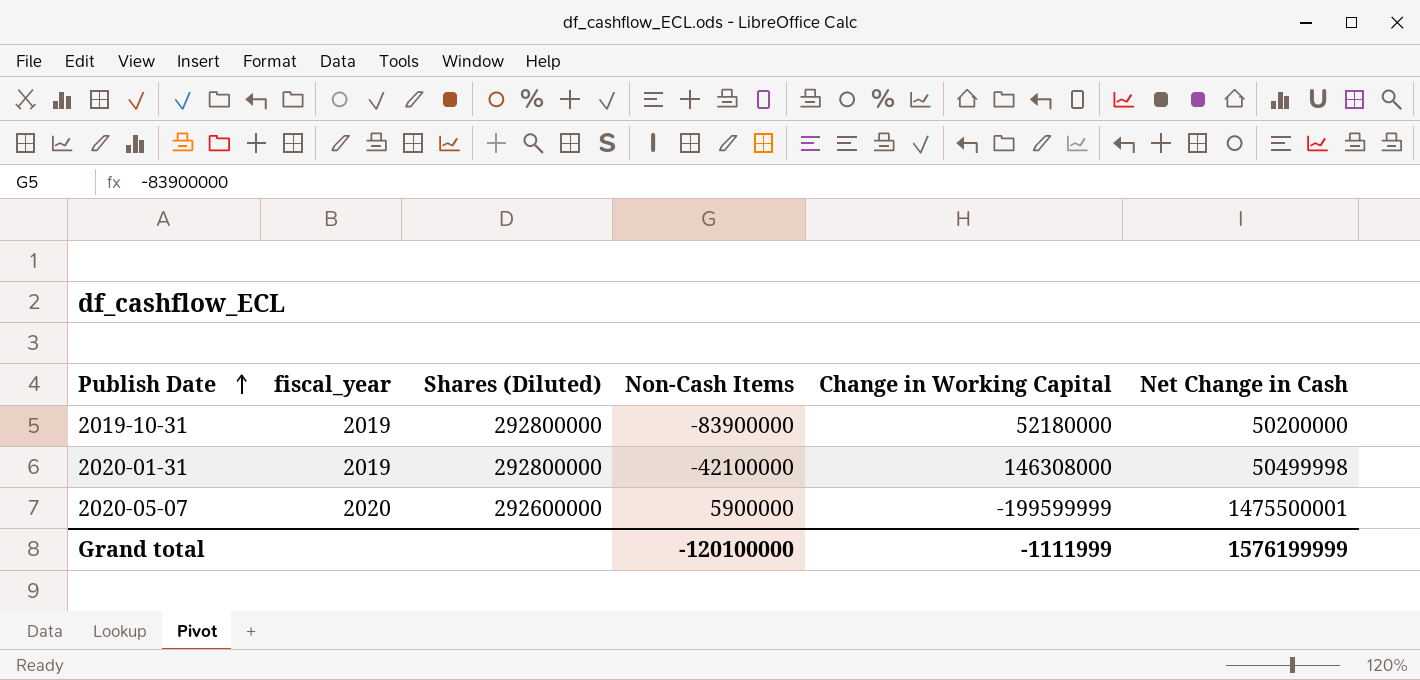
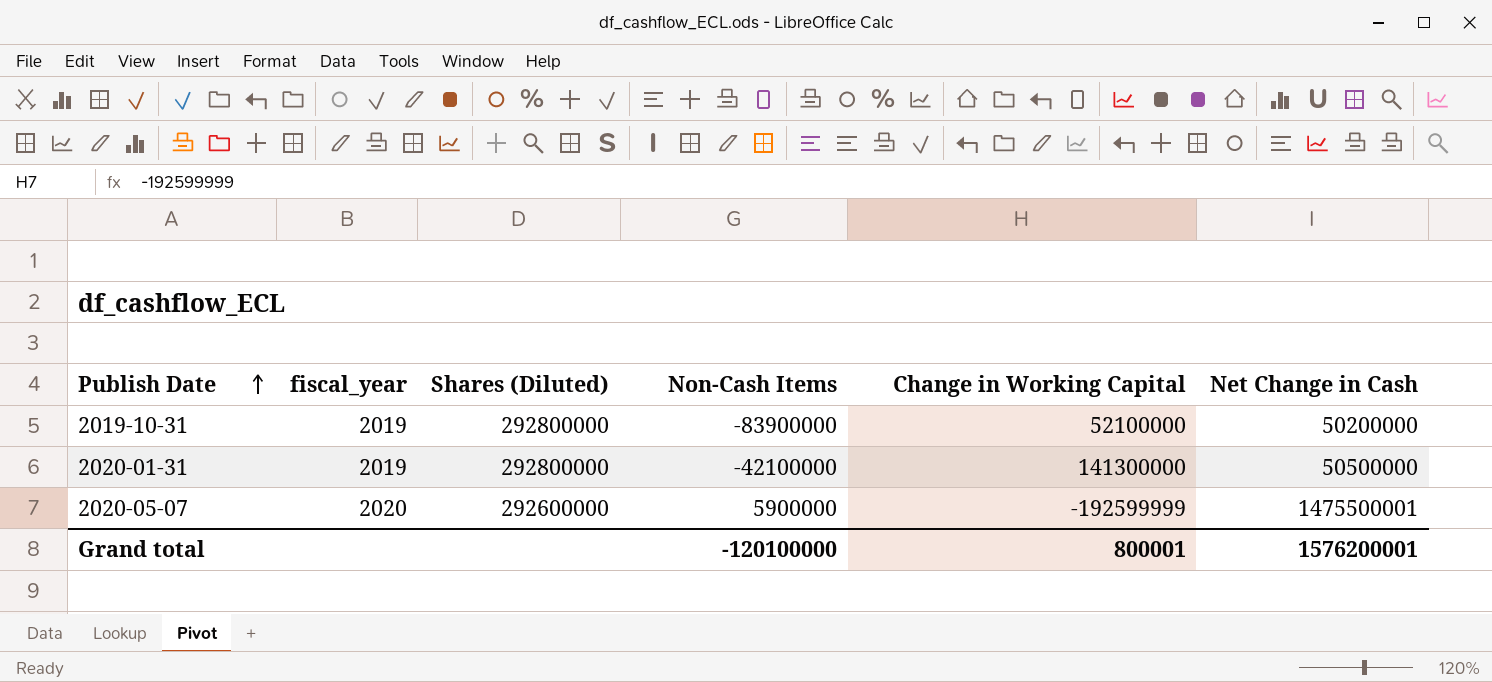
2019-10-31 | Change in Working Capital: 52180000 -> 52100000
2020-01-31 | Change in Working Capital: 146308000 -> 141300000
2020-01-31 | Net Change in Cash: 50499998 -> 50500000
2020-05-07 | Change in Working Capital: -199599999 -> -192599999
Grand total | Change in Working Capital: -1111999 -> 800001
Grand total | Net Change in Cash: 1576199999 -> 1576200001

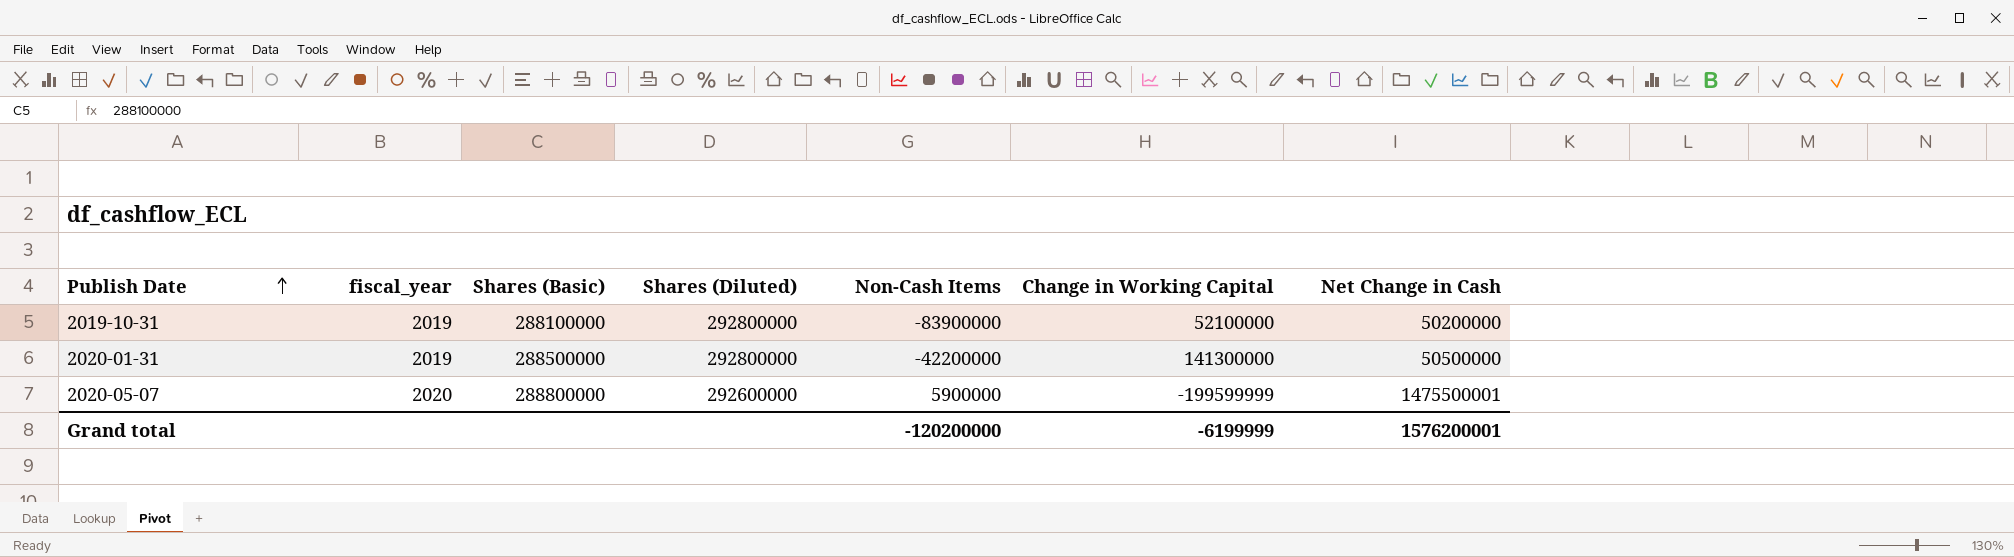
column Shares (Basic) | position: none -> 3
2020-01-31 | Non-Cash Items: -42100000 -> -42200000
2020-05-07 | Change in Working Capital: -192599999 -> -199599999
Grand total | Non-Cash Items: -120100000 -> -120200000
Grand total | Change in Working Capital: 800001 -> -6199999

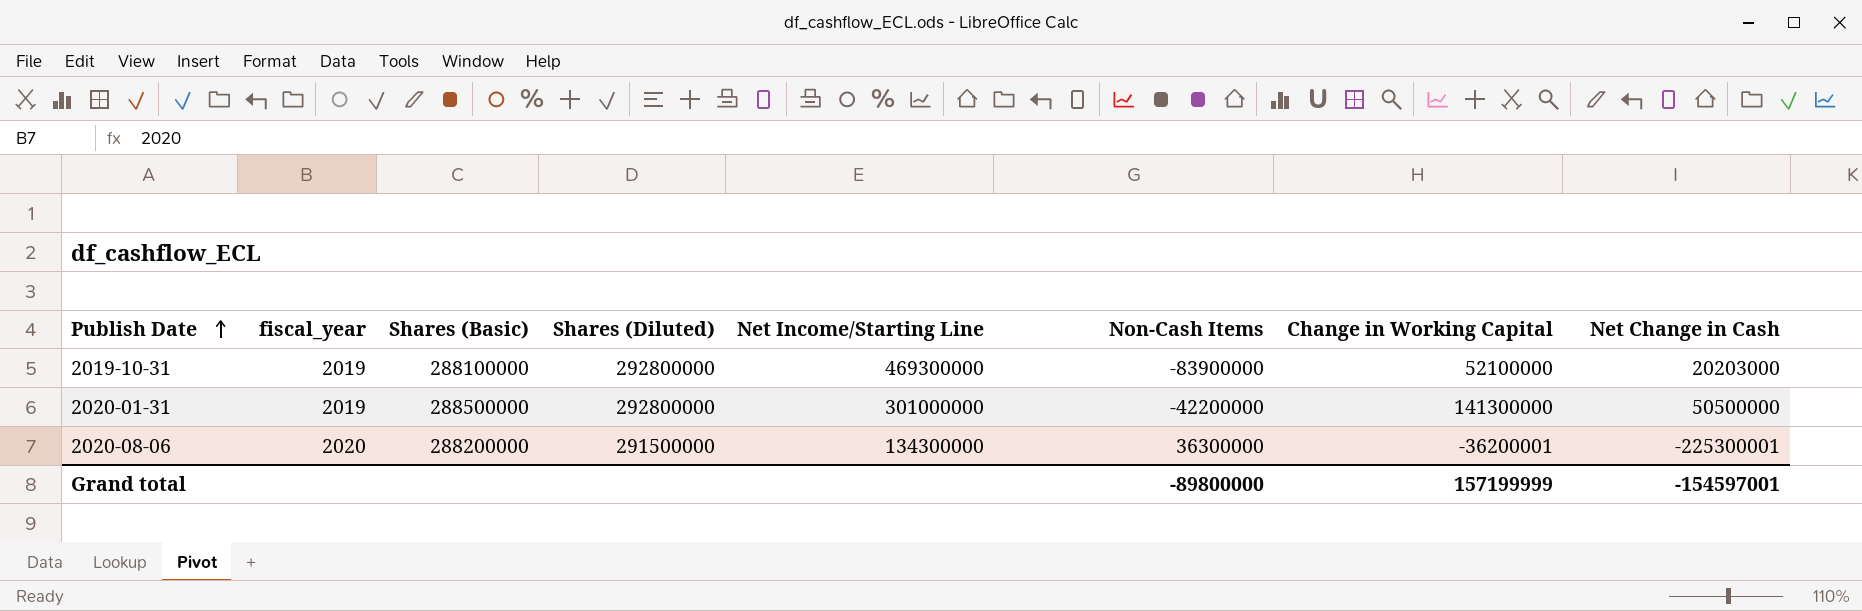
column Net Income/Starting Line | position: none -> 5
row 2020-05-07: 2020 | 288800000 | 292600000 | 5900000 | -199599999 | 1475500001 -> none
2019-10-31 | Net Change in Cash: 50200000 -> 20203000
row 2020-08-06: none -> 2020 | 288200000 | 291500000 | 134300000 | 36300000 | -36200001 | -225300001
Grand total | Non-Cash Items: -120200000 -> -89800000
Grand total | Change in Working Capital: -6199999 -> 157199999
Grand total | Net Change in Cash: 1576200001 -> -154597001

